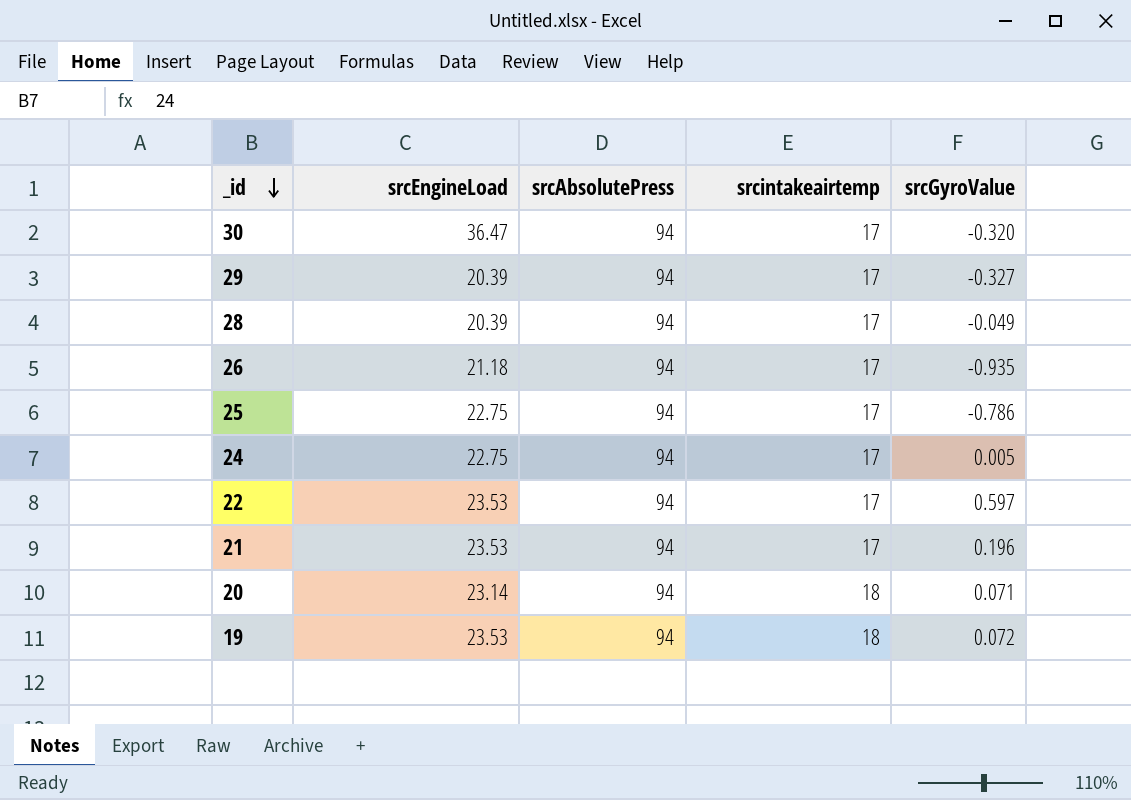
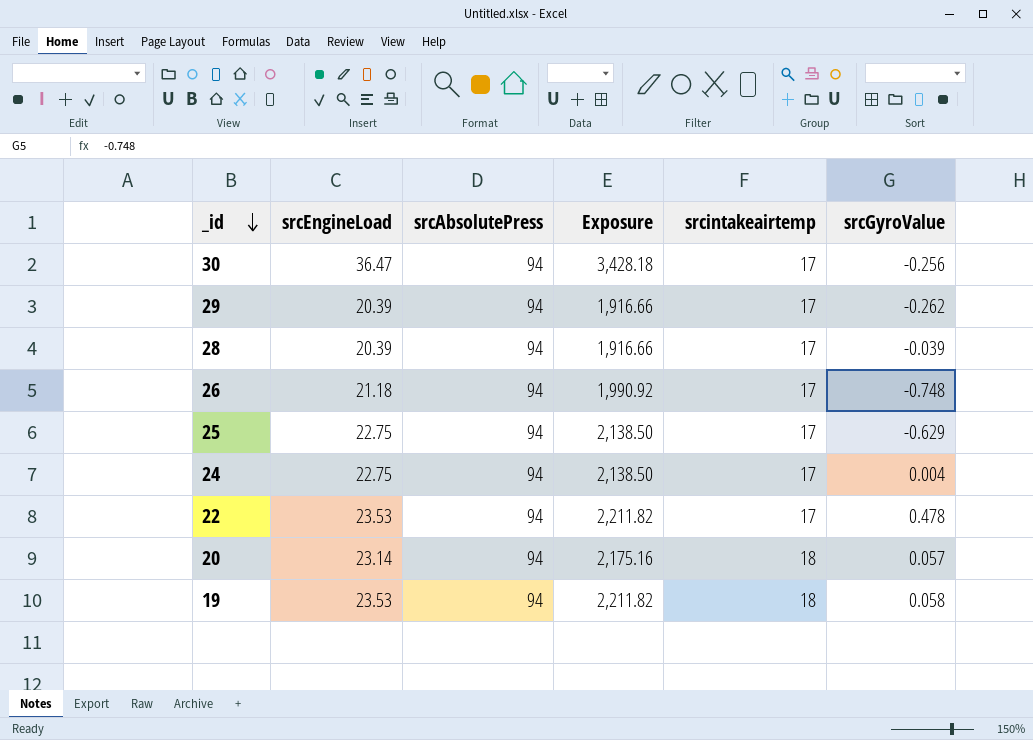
column Exposure | formula: none -> [srcEngineLoad] * [srcAbsolutePress]
row 21: 23.53 | 94 | 17 | 0.196 -> none
30 | srcGyroValue: -0.320 -> -0.256
29 | srcGyroValue: -0.327 -> -0.262
28 | srcGyroValue: -0.049 -> -0.039
26 | srcGyroValue: -0.935 -> -0.748
25 | srcGyroValue: -0.786 -> -0.629
24 | srcGyroValue: 0.005 -> 0.004
22 | srcGyroValue: 0.597 -> 0.478
20 | srcGyroValue: 0.071 -> 0.057
19 | srcGyroValue: 0.072 -> 0.058

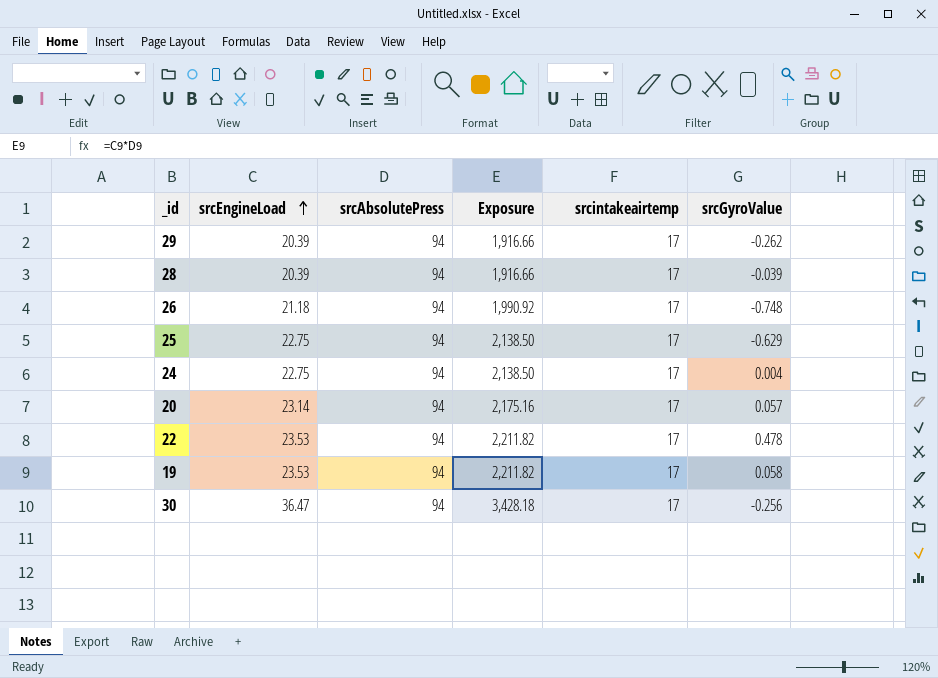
row order: _id descending -> srcEngineLoad ascending
20 | srcintakeairtemp: 18 -> 17
19 | srcintakeairtemp: 18 -> 17

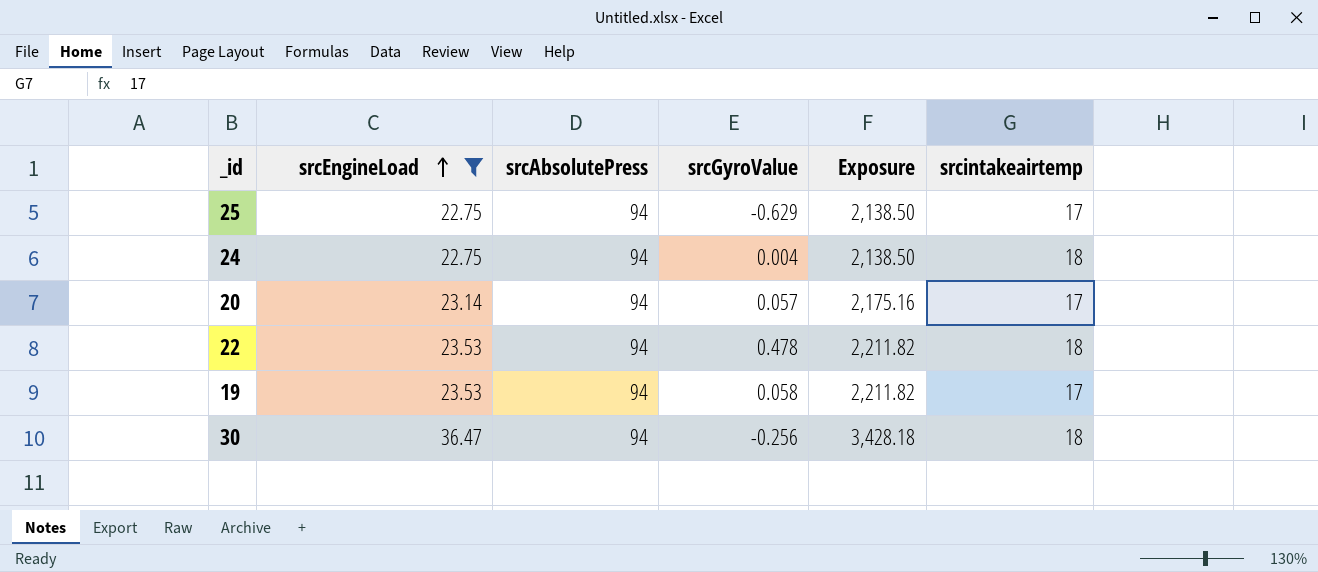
filter: none -> srcEngineLoad >= 22.75
column srcGyroValue | position: 6 -> 4
24 | srcintakeairtemp: 17 -> 18
22 | srcintakeairtemp: 17 -> 18
30 | srcintakeairtemp: 17 -> 18

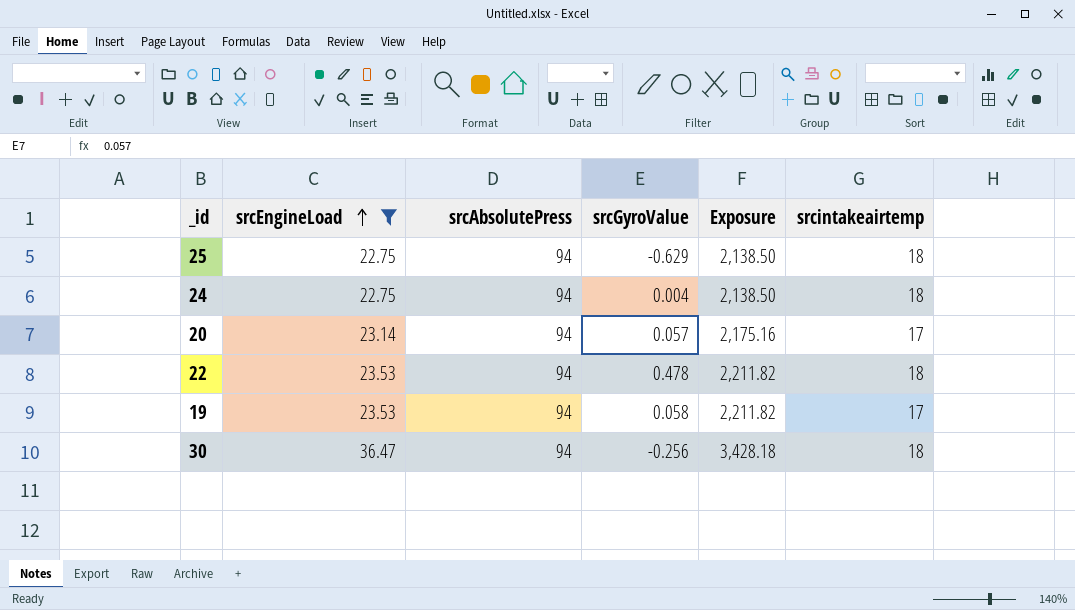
25 | srcintakeairtemp: 17 -> 18

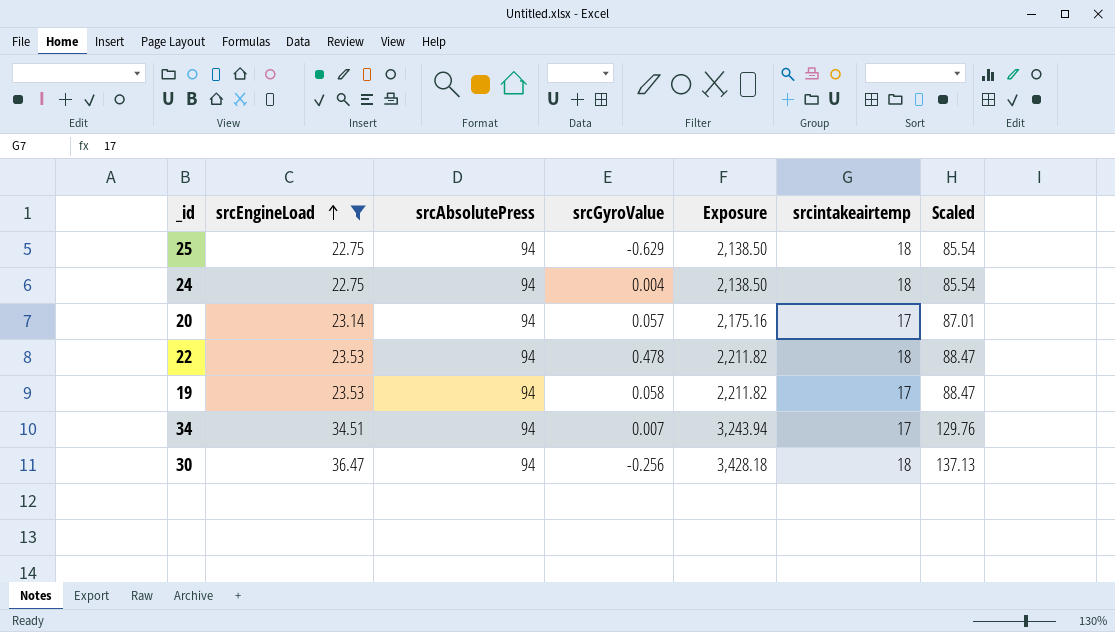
column Scaled | formula: none -> [Exposure] * 0.04
row 34: none -> 34.51 | 94 | 0.007 | 3,243.94 | 17 | 129.76

